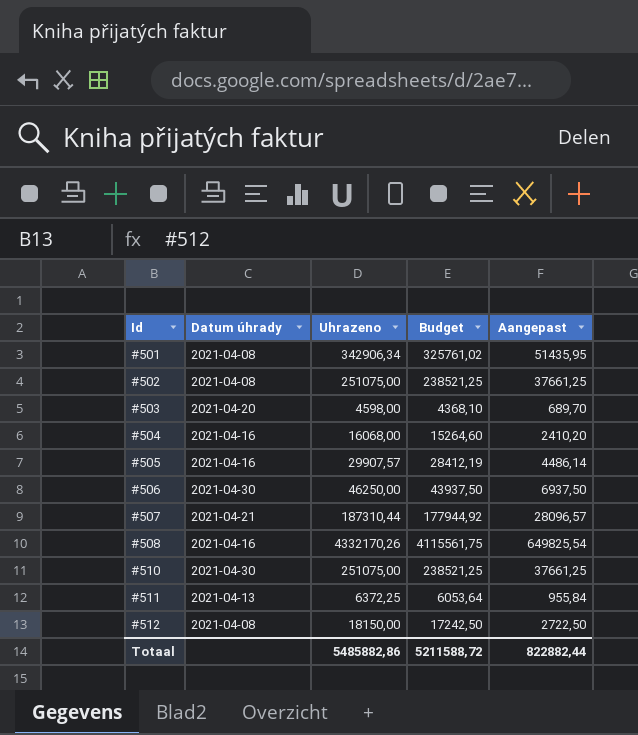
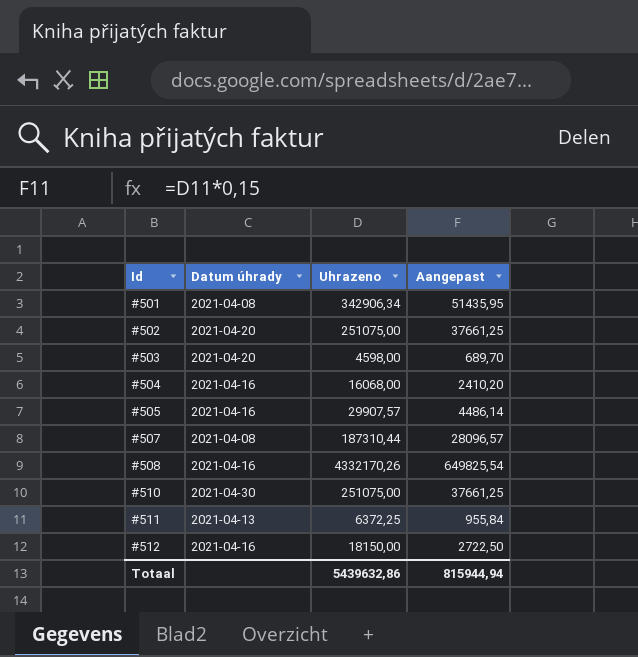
column Budget | formula: [Uhrazeno] * 0,95 -> none
row #506: 2021-04-30 | 46250,00 | 43937,50 | 6937,50 -> none
#502 | Datum úhrady: 2021-04-08 -> 2021-04-20
#507 | Datum úhrady: 2021-04-21 -> 2021-04-08
#512 | Datum úhrady: 2021-04-08 -> 2021-04-16
Totaal | Uhrazeno: 5485882,86 -> 5439632,86
Totaal | Aangepast: 822882,44 -> 815944,94

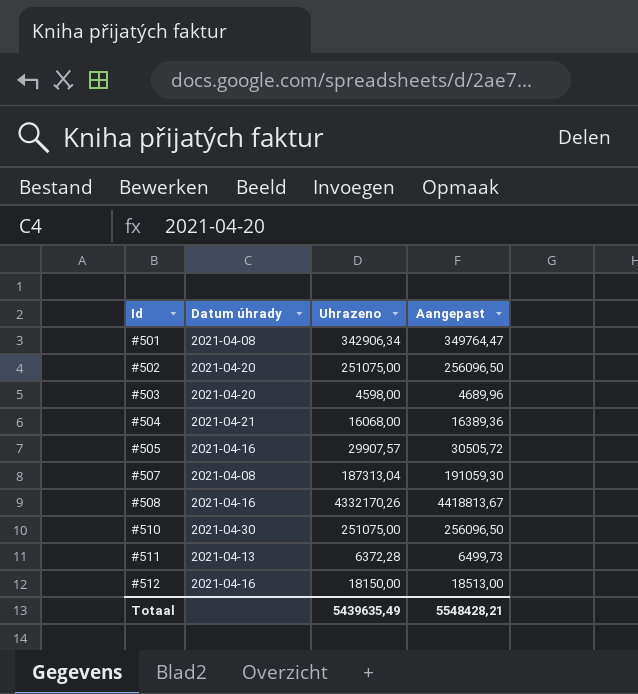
column Aangepast | formula: [Uhrazeno] * 0,15 -> [Uhrazeno] * 1,02
#504 | Datum úhrady: 2021-04-16 -> 2021-04-21
#507 | Uhrazeno: 187310,44 -> 187313,04
#511 | Uhrazeno: 6372,25 -> 6372,28
Totaal | Uhrazeno: 5439632,86 -> 5439635,49
Totaal | Aangepast: 815944,94 -> 5548428,21

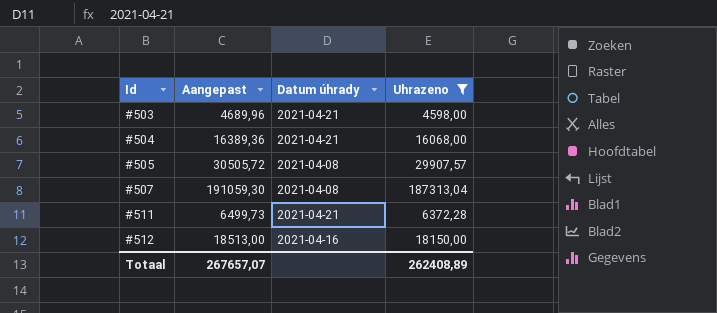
filter: none -> Uhrazeno <= 187313,04
column Aangepast | position: 4 -> 2
#503 | Datum úhrady: 2021-04-20 -> 2021-04-21
#505 | Datum úhrady: 2021-04-16 -> 2021-04-08
#511 | Datum úhrady: 2021-04-13 -> 2021-04-21
Totaal | Aangepast: 5548428,21 -> 267657,07
Totaal | Uhrazeno: 5439635,49 -> 262408,89

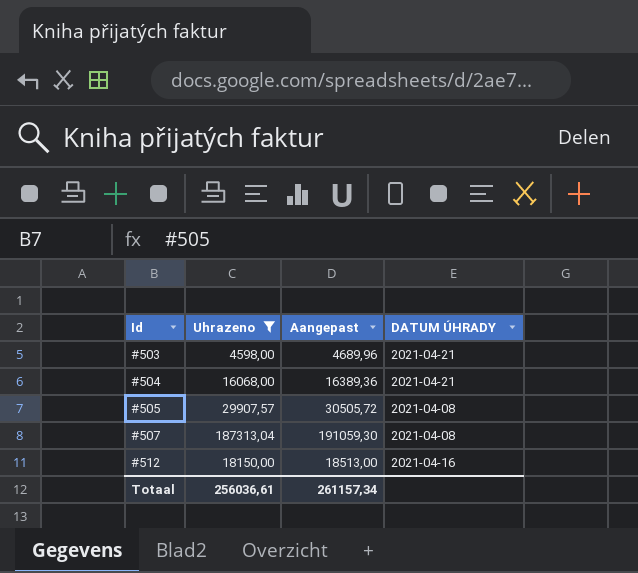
column Uhrazeno | position: 4 -> 2
column name: Datum úhrady -> DATUM ÚHRADY
row #511: 6499,73 | 2021-04-21 | 6372,28 -> none
Totaal | Uhrazeno: 262408,89 -> 256036,61
Totaal | Aangepast: 267657,07 -> 261157,34

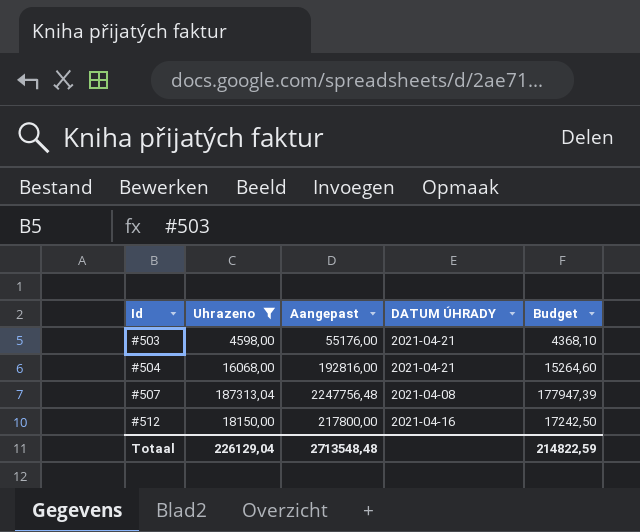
column Aangepast | formula: [Uhrazeno] * 1,02 -> [Uhrazeno] * 12
column Budget | formula: none -> [Uhrazeno] * 0,95
row #505: 29907,57 | 30505,72 | 2021-04-08 -> none
Totaal | Uhrazeno: 256036,61 -> 226129,04
Totaal | Aangepast: 261157,34 -> 2713548,48

